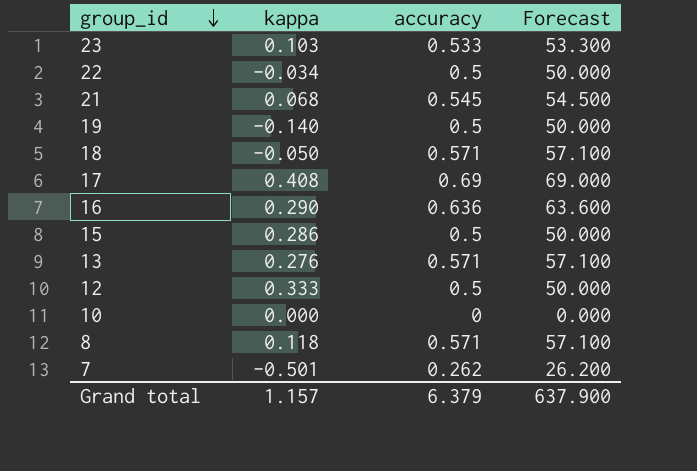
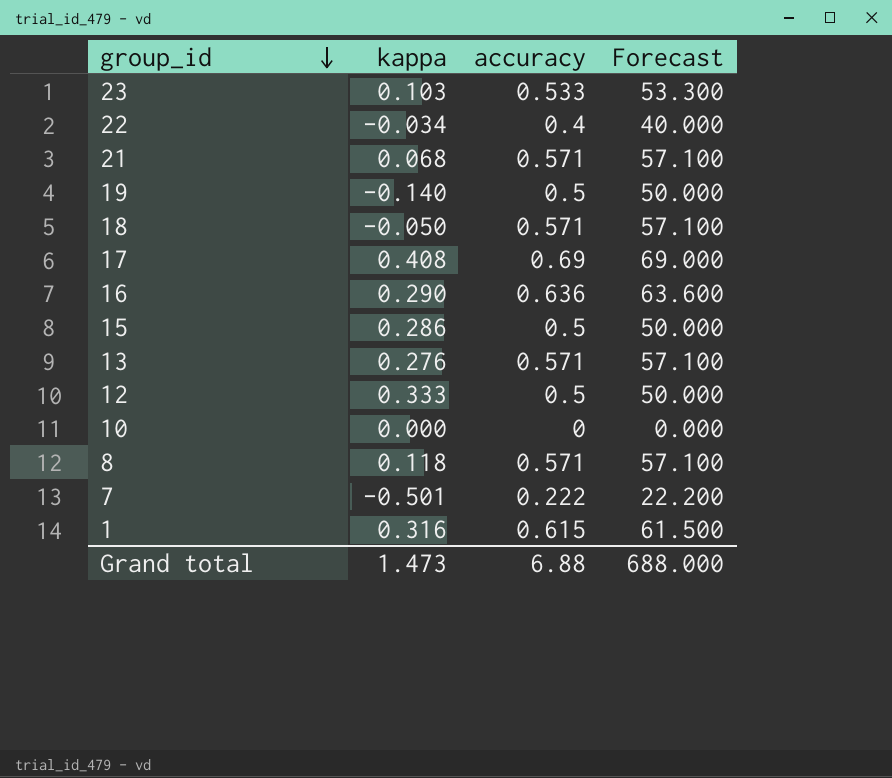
22 | accuracy: 0.5 -> 0.4
22 | Forecast: 50.000 -> 40.000
21 | accuracy: 0.545 -> 0.571
21 | Forecast: 54.500 -> 57.100
7 | accuracy: 0.262 -> 0.222
7 | Forecast: 26.200 -> 22.200
row 1: none -> 0.316 | 0.615 | 61.500
Grand total | kappa: 1.157 -> 1.473
Grand total | accuracy: 6.379 -> 6.88
Grand total | Forecast: 637.900 -> 688.000

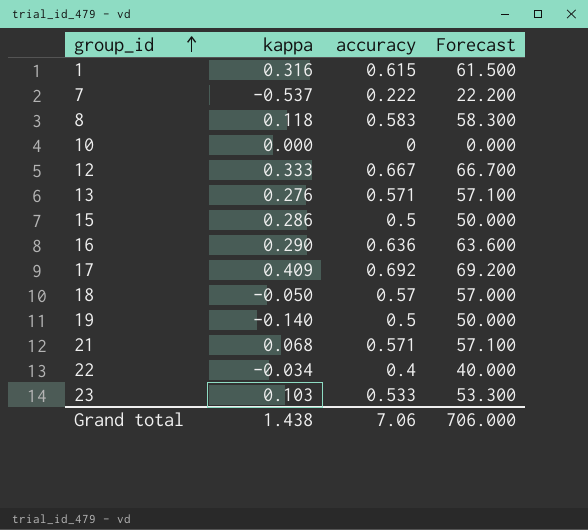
row order: group_id descending -> group_id ascending
7 | kappa: -0.501 -> -0.537
8 | accuracy: 0.571 -> 0.583
8 | Forecast: 57.100 -> 58.300
12 | accuracy: 0.5 -> 0.667
12 | Forecast: 50.000 -> 66.700
17 | kappa: 0.408 -> 0.409
17 | accuracy: 0.69 -> 0.692
17 | Forecast: 69.000 -> 69.200
18 | accuracy: 0.571 -> 0.57
18 | Forecast: 57.100 -> 57.000
Grand total | kappa: 1.473 -> 1.438
Grand total | accuracy: 6.88 -> 7.06
Grand total | Forecast: 688.000 -> 706.000

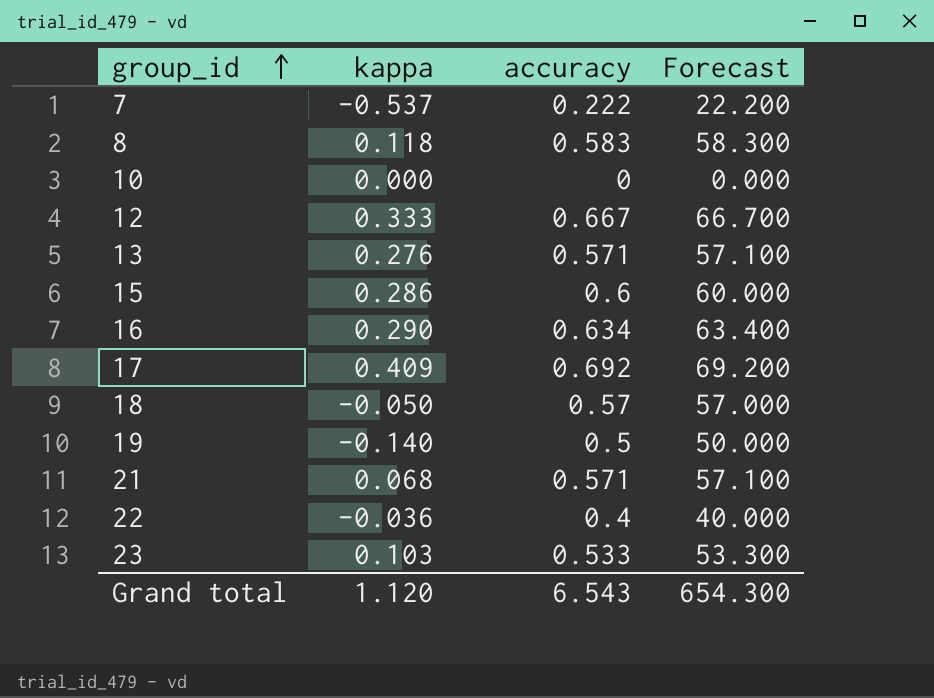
row 1: 0.316 | 0.615 | 61.500 -> none
15 | accuracy: 0.5 -> 0.6
15 | Forecast: 50.000 -> 60.000
16 | accuracy: 0.636 -> 0.634
16 | Forecast: 63.600 -> 63.400
22 | kappa: -0.034 -> -0.036
Grand total | kappa: 1.438 -> 1.120
Grand total | accuracy: 7.06 -> 6.543
Grand total | Forecast: 706.000 -> 654.300

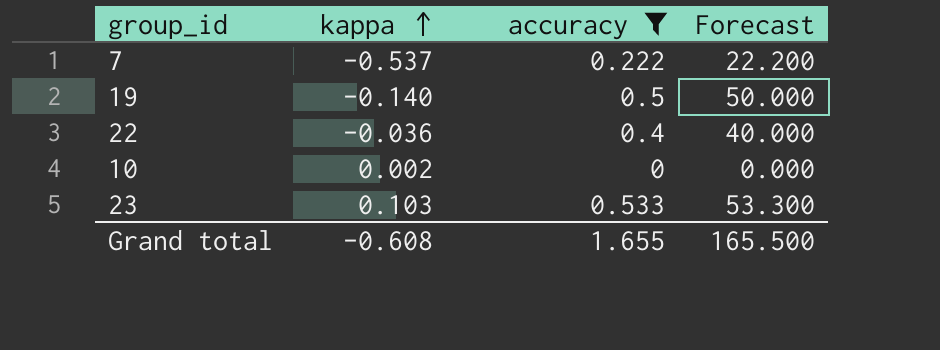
filter: none -> accuracy <= 0.533
row order: group_id ascending -> kappa ascending
10 | kappa: 0.000 -> 0.002
Grand total | kappa: 1.120 -> -0.608
Grand total | accuracy: 6.543 -> 1.655
Grand total | Forecast: 654.300 -> 165.500

